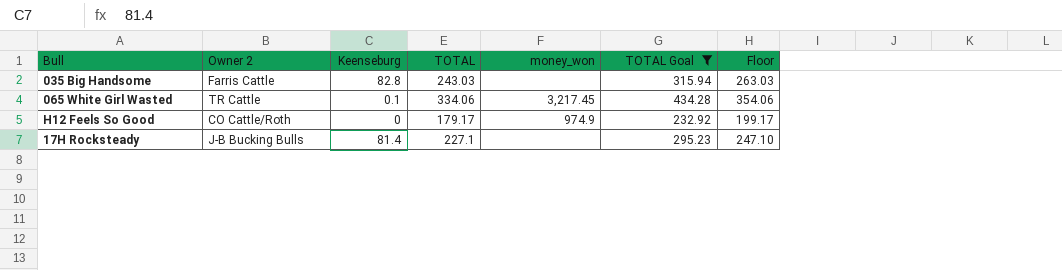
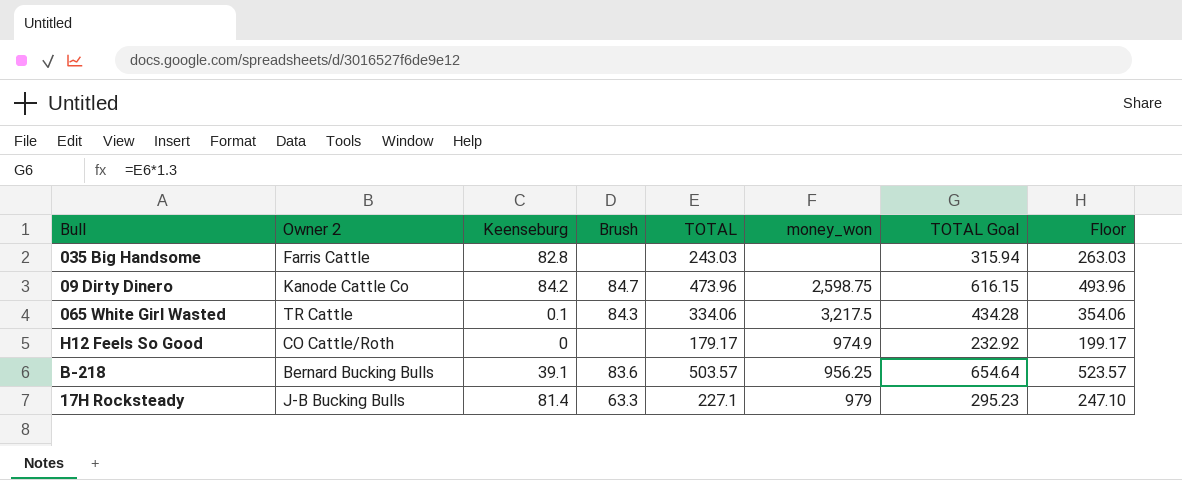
filter: TOTAL Goal <= 434.28 -> none
column Brush | position: none -> 4
065 White Girl Wasted | money_won: 3,217.45 -> 3,217.5
17H Rocksteady | money_won: none -> 979

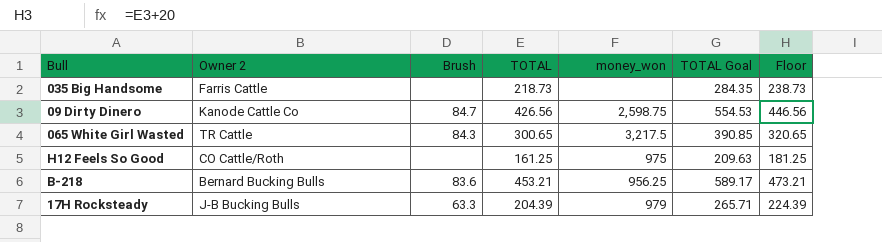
column Keenseburg | position: 3 -> none
035 Big Handsome | TOTAL: 243.03 -> 218.73
035 Big Handsome | TOTAL Goal: 315.94 -> 284.35
035 Big Handsome | Floor: 263.03 -> 238.73
09 Dirty Dinero | TOTAL: 473.96 -> 426.56
09 Dirty Dinero | TOTAL Goal: 616.15 -> 554.53
09 Dirty Dinero | Floor: 493.96 -> 446.56
065 White Girl Wasted | TOTAL: 334.06 -> 300.65
065 White Girl Wasted | TOTAL Goal: 434.28 -> 390.85
065 White Girl Wasted | Floor: 354.06 -> 320.65
H12 Feels So Good | TOTAL: 179.17 -> 161.25
H12 Feels So Good | money_won: 974.9 -> 975
H12 Feels So Good | TOTAL Goal: 232.92 -> 209.63
H12 Feels So Good | Floor: 199.17 -> 181.25
B-218 | TOTAL: 503.57 -> 453.21
B-218 | TOTAL Goal: 654.64 -> 589.17
B-218 | Floor: 523.57 -> 473.21
17H Rocksteady | TOTAL: 227.1 -> 204.39
17H Rocksteady | TOTAL Goal: 295.23 -> 265.71
17H Rocksteady | Floor: 247.10 -> 224.39

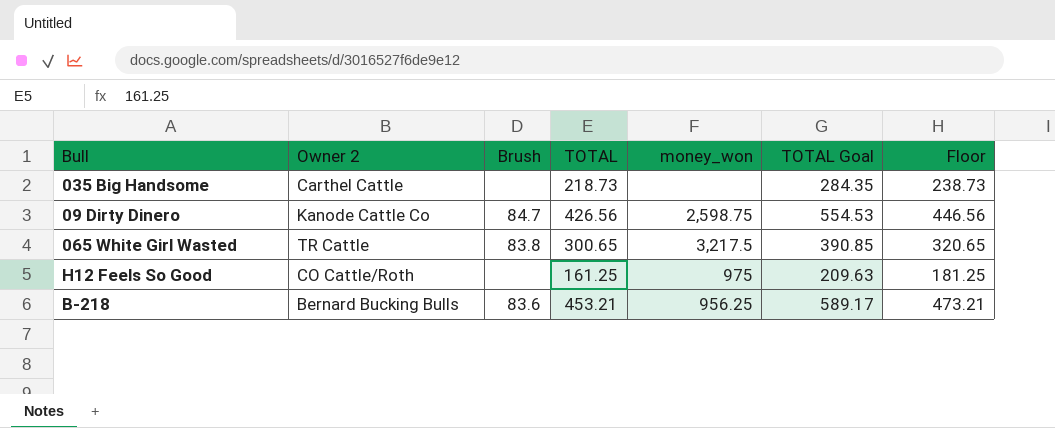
row 17H Rocksteady: J-B Bucking Bulls | 63.3 | 204.39 | 979 | 265.71 | 224.39 -> none
035 Big Handsome | Owner 2: Farris Cattle -> Carthel Cattle
065 White Girl Wasted | Brush: 84.3 -> 83.8

